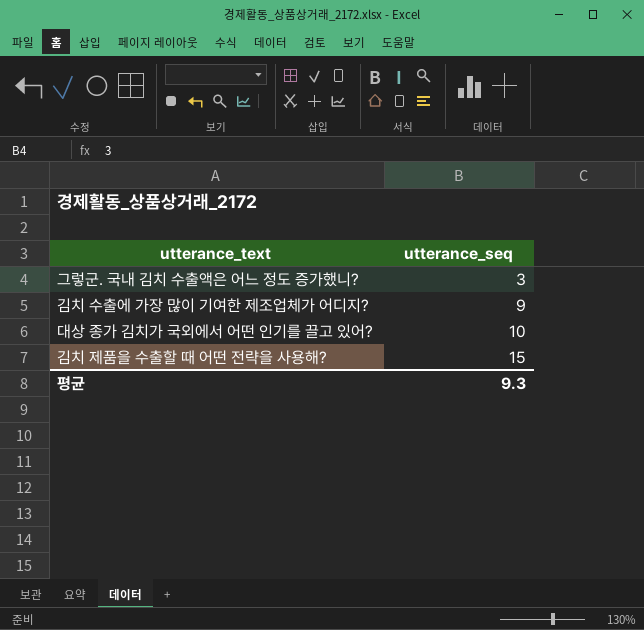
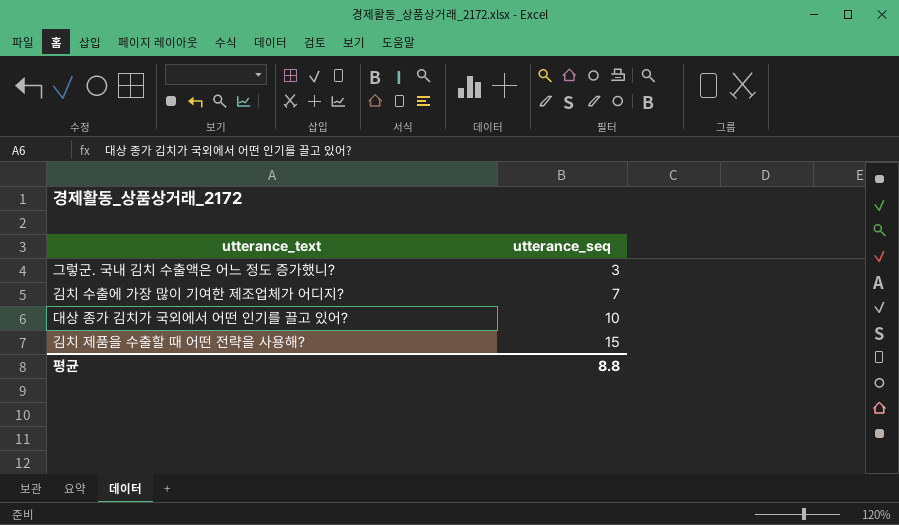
김치 수출에 가장 많이 기여한 제조업체가 어디지? | utterance_seq: 9 -> 7
평균 | utterance_seq: 9.3 -> 8.8

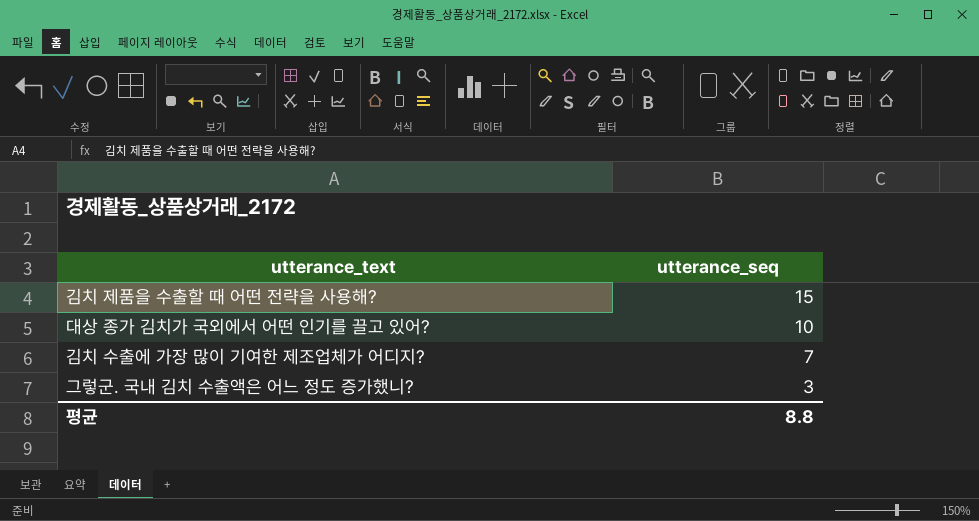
row order: utterance_seq ascending -> utterance_seq descending

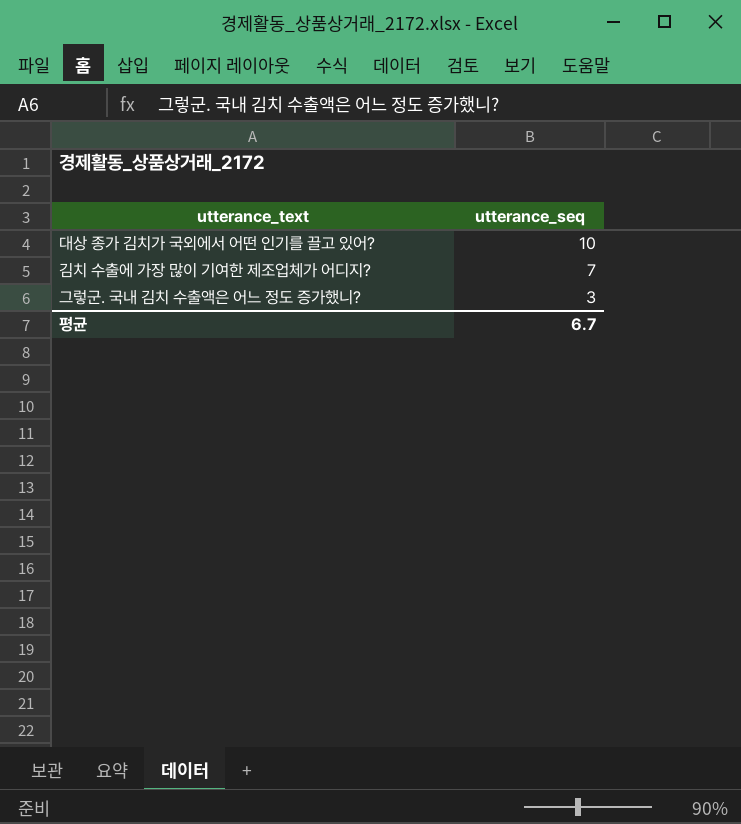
row 김치 제품을 수출할 때 어떤 전략을 사용해?: 15 -> none
평균 | utterance_seq: 8.8 -> 6.7

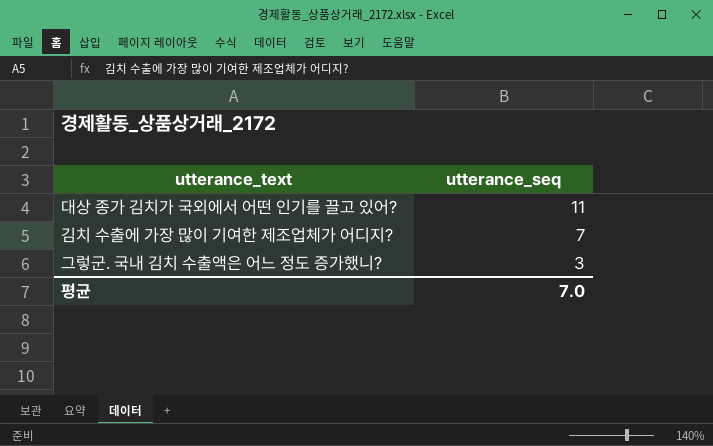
대상 종가 김치가 국외에서 어떤 인기를 끌고 있어? | utterance_seq: 10 -> 11
평균 | utterance_seq: 6.7 -> 7.0

